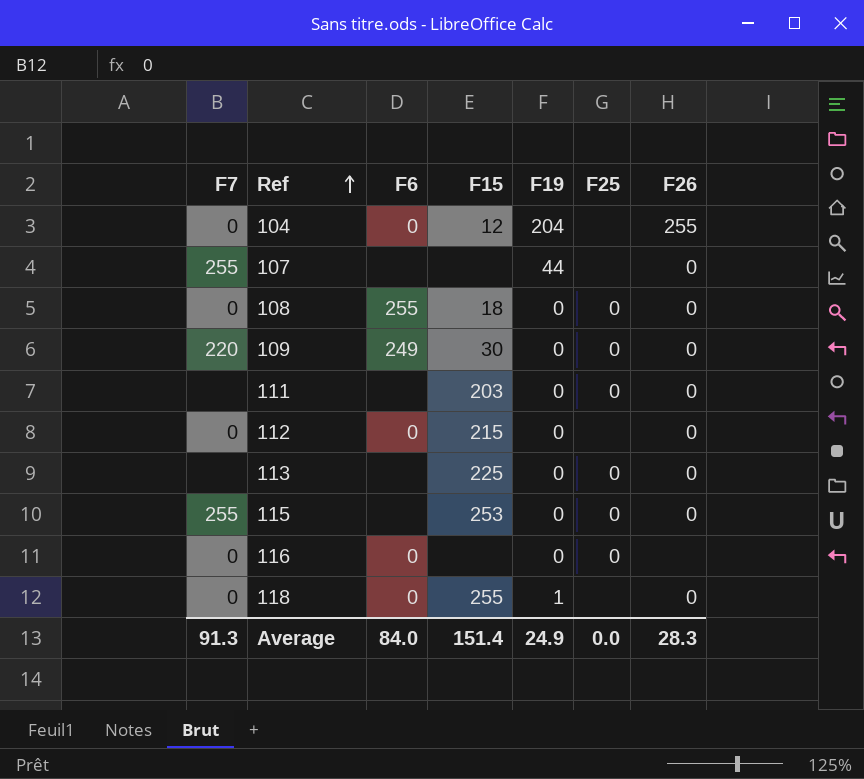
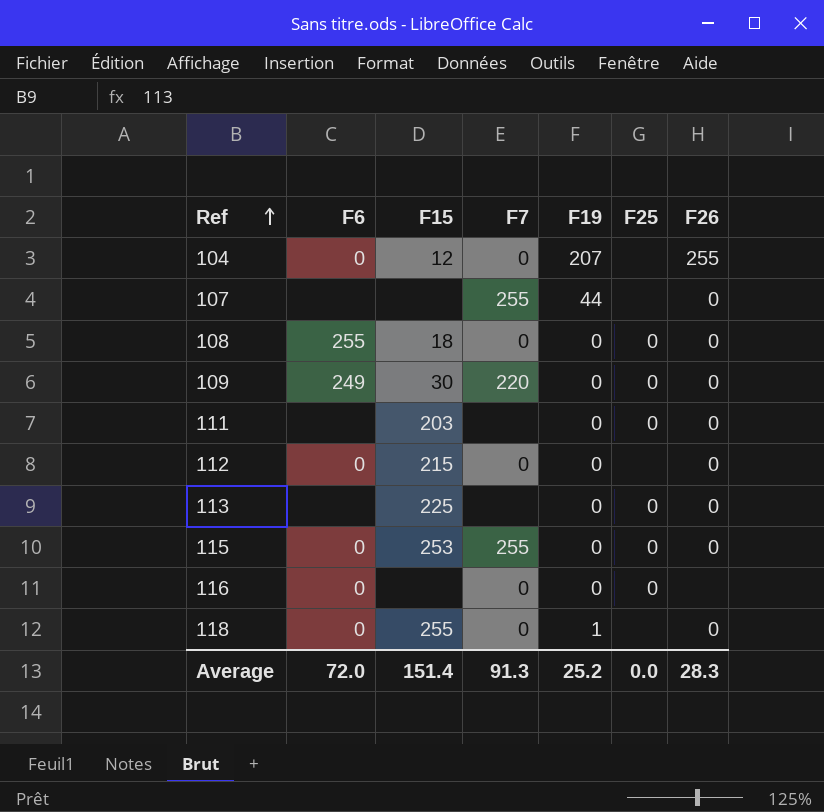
column F7 | position: 1 -> 4
104 | F19: 204 -> 207
115 | F6: none -> 0
Average | F6: 84.0 -> 72.0
Average | F19: 24.9 -> 25.2

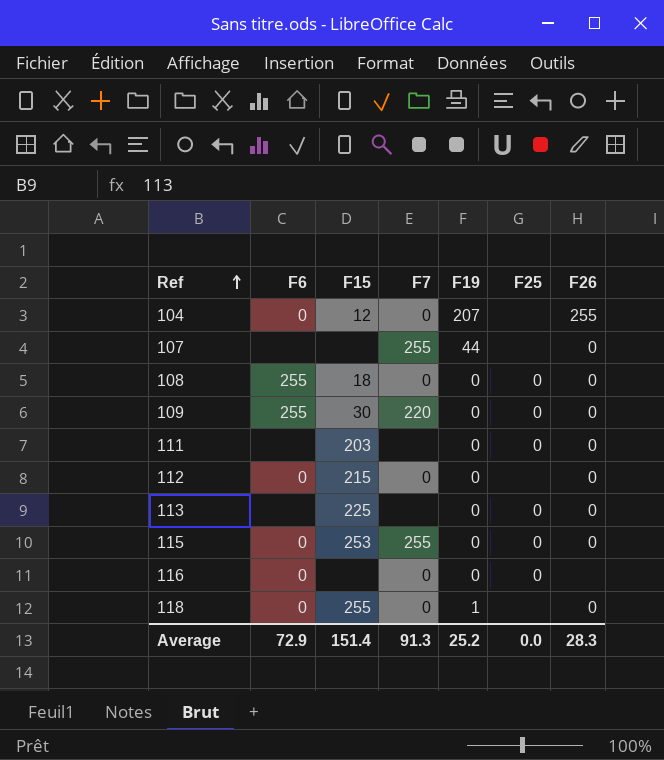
109 | F6: 249 -> 255
Average | F6: 72.0 -> 72.9

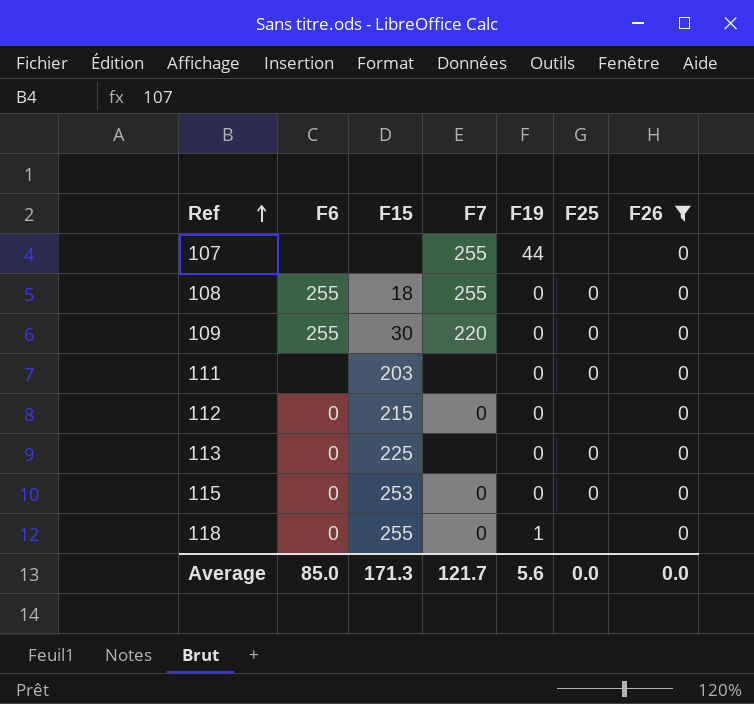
filter: none -> F26 = 0
108 | F7: 0 -> 255
113 | F6: none -> 0
115 | F7: 255 -> 0
Average | F6: 72.9 -> 85.0
Average | F15: 151.4 -> 171.3
Average | F7: 91.3 -> 121.7
Average | F19: 25.2 -> 5.6
Average | F26: 28.3 -> 0.0

